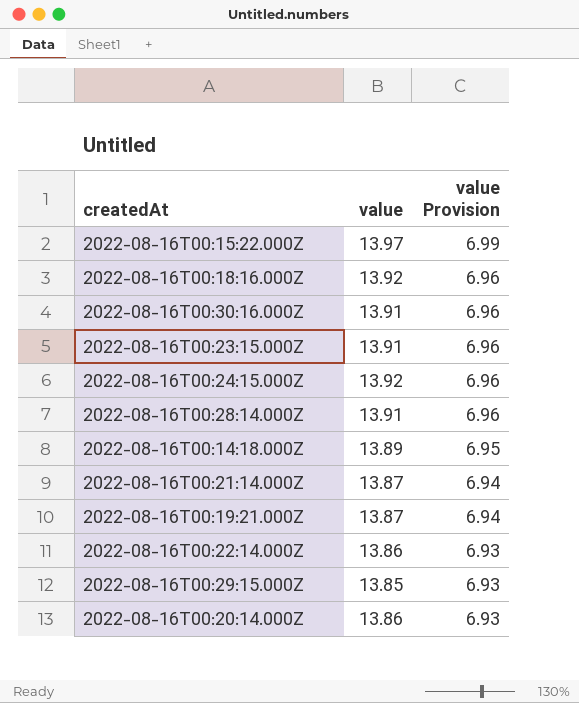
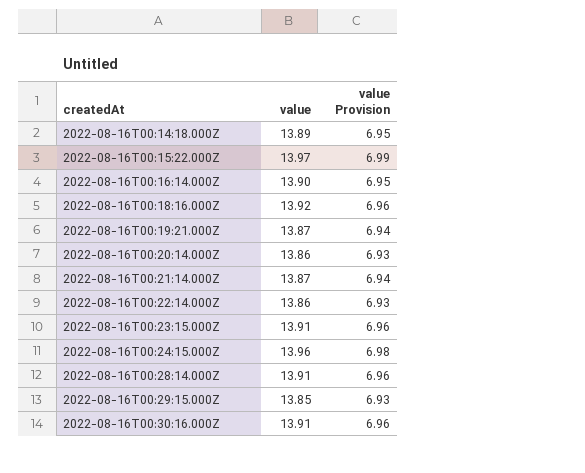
row order: value Provision descending -> createdAt ascending
row 2022-08-16T00:16:14.000Z: none -> 13.90 | 6.95
2022-08-16T00:24:15.000Z | value: 13.92 -> 13.96
2022-08-16T00:24:15.000Z | value Provision: 6.96 -> 6.98

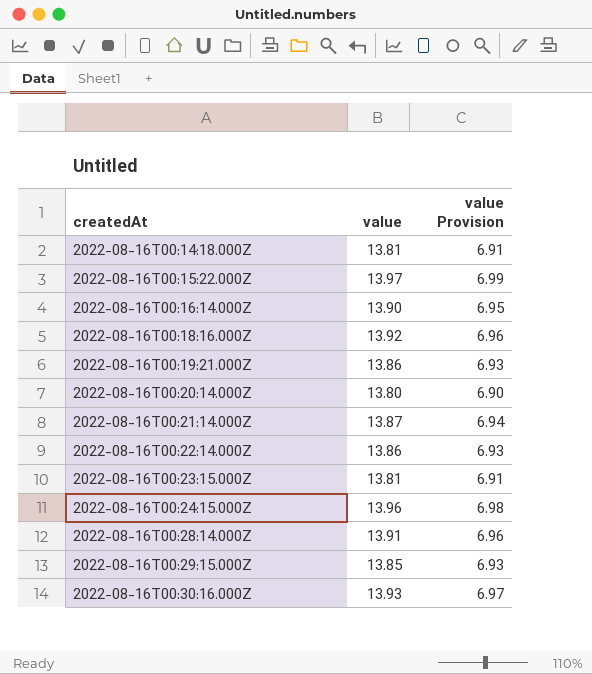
2022-08-16T00:14:18.000Z | value: 13.89 -> 13.81
2022-08-16T00:14:18.000Z | value Provision: 6.95 -> 6.91
2022-08-16T00:19:21.000Z | value: 13.87 -> 13.86
2022-08-16T00:19:21.000Z | value Provision: 6.94 -> 6.93
2022-08-16T00:20:14.000Z | value: 13.86 -> 13.80
2022-08-16T00:20:14.000Z | value Provision: 6.93 -> 6.90
2022-08-16T00:23:15.000Z | value: 13.91 -> 13.81
2022-08-16T00:23:15.000Z | value Provision: 6.96 -> 6.91
2022-08-16T00:30:16.000Z | value: 13.91 -> 13.93
2022-08-16T00:30:16.000Z | value Provision: 6.96 -> 6.97

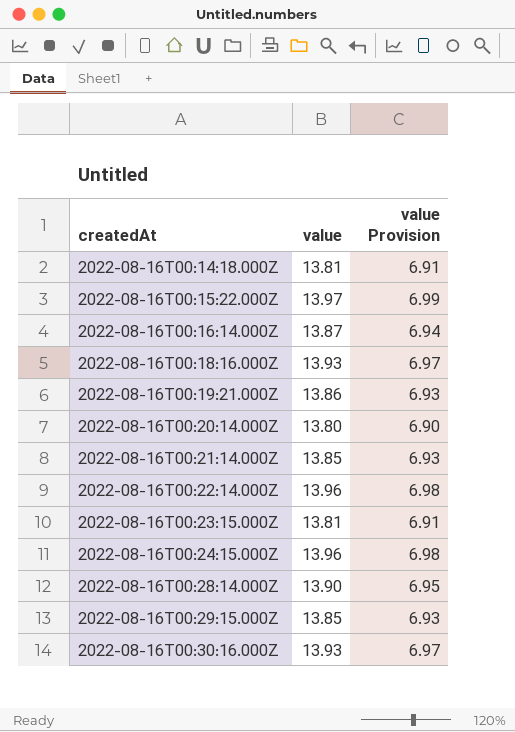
2022-08-16T00:16:14.000Z | value: 13.90 -> 13.87
2022-08-16T00:16:14.000Z | value Provision: 6.95 -> 6.94
2022-08-16T00:18:16.000Z | value: 13.92 -> 13.93
2022-08-16T00:18:16.000Z | value Provision: 6.96 -> 6.97
2022-08-16T00:21:14.000Z | value: 13.87 -> 13.85
2022-08-16T00:21:14.000Z | value Provision: 6.94 -> 6.93
2022-08-16T00:22:14.000Z | value: 13.86 -> 13.96
2022-08-16T00:22:14.000Z | value Provision: 6.93 -> 6.98
2022-08-16T00:28:14.000Z | value: 13.91 -> 13.90
2022-08-16T00:28:14.000Z | value Provision: 6.96 -> 6.95

